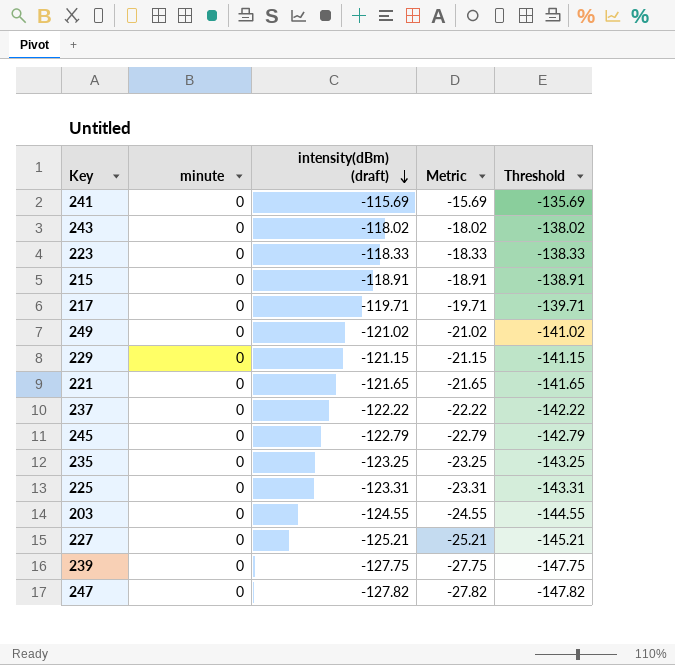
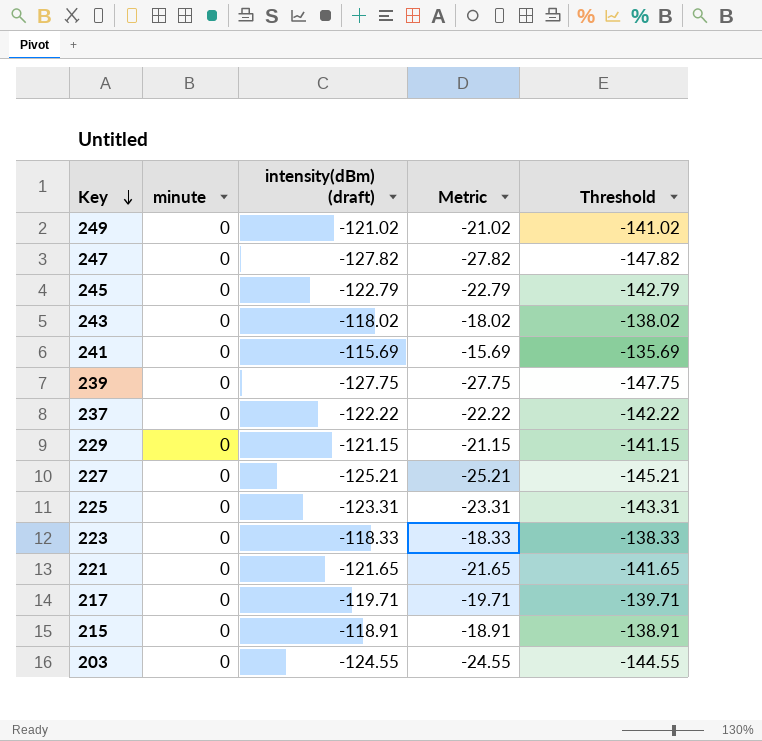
row order: intensity(dBm) (draft) descending -> Key descending
row 235: 0 | -123.25 | -23.25 | -143.25 -> none

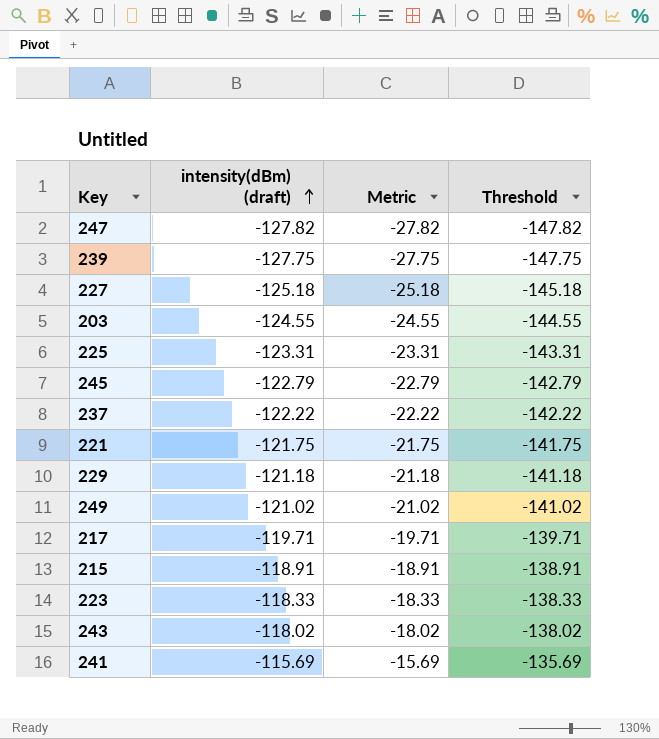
row order: Key descending -> intensity(dBm) (draft) ascending
column minute | position: 2 -> none
227 | intensity(dBm) (draft): -125.21 -> -125.18
227 | Metric: -25.21 -> -25.18
227 | Threshold: -145.21 -> -145.18
221 | intensity(dBm) (draft): -121.65 -> -121.75
221 | Metric: -21.65 -> -21.75
221 | Threshold: -141.65 -> -141.75
229 | intensity(dBm) (draft): -121.15 -> -121.18
229 | Metric: -21.15 -> -21.18
229 | Threshold: -141.15 -> -141.18

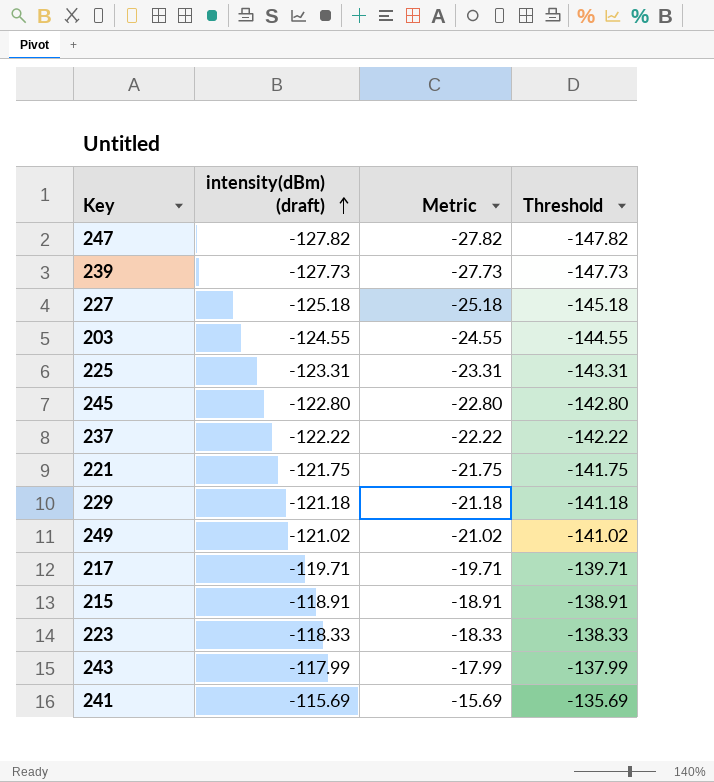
239 | intensity(dBm) (draft): -127.75 -> -127.73
239 | Metric: -27.75 -> -27.73
239 | Threshold: -147.75 -> -147.73
245 | intensity(dBm) (draft): -122.79 -> -122.80
245 | Metric: -22.79 -> -22.80
245 | Threshold: -142.79 -> -142.80
243 | intensity(dBm) (draft): -118.02 -> -117.99
243 | Metric: -18.02 -> -17.99
243 | Threshold: -138.02 -> -137.99

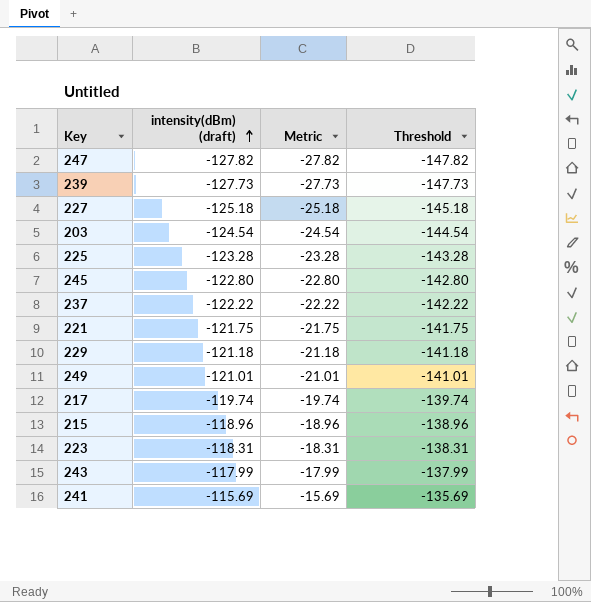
203 | intensity(dBm) (draft): -124.55 -> -124.54
203 | Metric: -24.55 -> -24.54
203 | Threshold: -144.55 -> -144.54
225 | intensity(dBm) (draft): -123.31 -> -123.28
225 | Metric: -23.31 -> -23.28
225 | Threshold: -143.31 -> -143.28
249 | intensity(dBm) (draft): -121.02 -> -121.01
249 | Metric: -21.02 -> -21.01
249 | Threshold: -141.02 -> -141.01
217 | intensity(dBm) (draft): -119.71 -> -119.74
217 | Metric: -19.71 -> -19.74
217 | Threshold: -139.71 -> -139.74
215 | intensity(dBm) (draft): -118.91 -> -118.96
215 | Metric: -18.91 -> -18.96
215 | Threshold: -138.91 -> -138.96
223 | intensity(dBm) (draft): -118.33 -> -118.31
223 | Metric: -18.33 -> -18.31
223 | Threshold: -138.33 -> -138.31

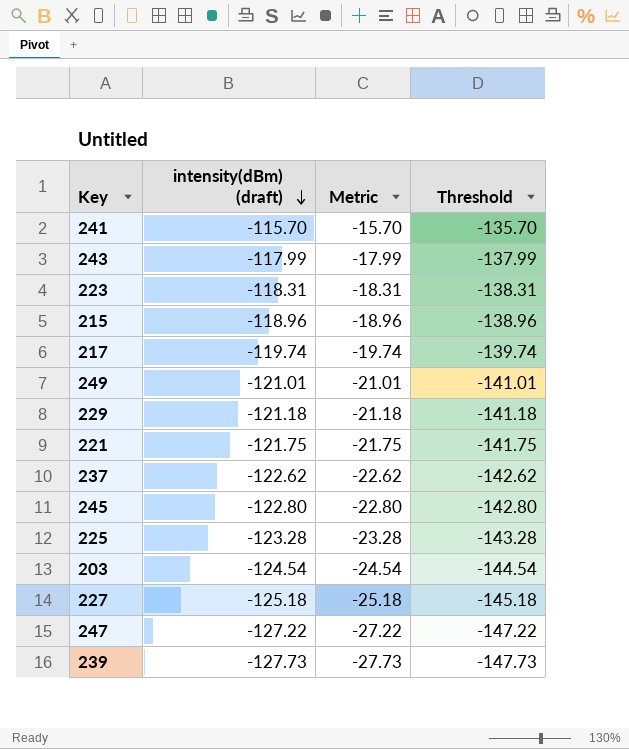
row order: intensity(dBm) (draft) ascending -> intensity(dBm) (draft) descending
241 | intensity(dBm) (draft): -115.69 -> -115.70
241 | Metric: -15.69 -> -15.70
241 | Threshold: -135.69 -> -135.70
237 | intensity(dBm) (draft): -122.22 -> -122.62
237 | Metric: -22.22 -> -22.62
237 | Threshold: -142.22 -> -142.62
247 | intensity(dBm) (draft): -127.82 -> -127.22
247 | Metric: -27.82 -> -27.22
247 | Threshold: -147.82 -> -147.22

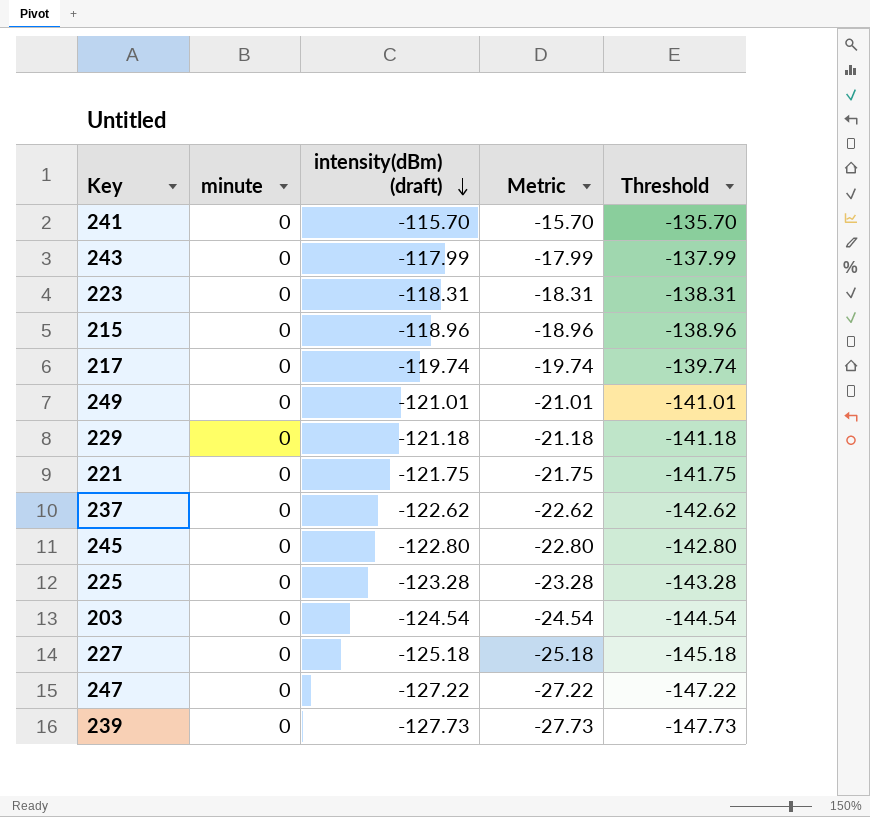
column minute | position: none -> 2

